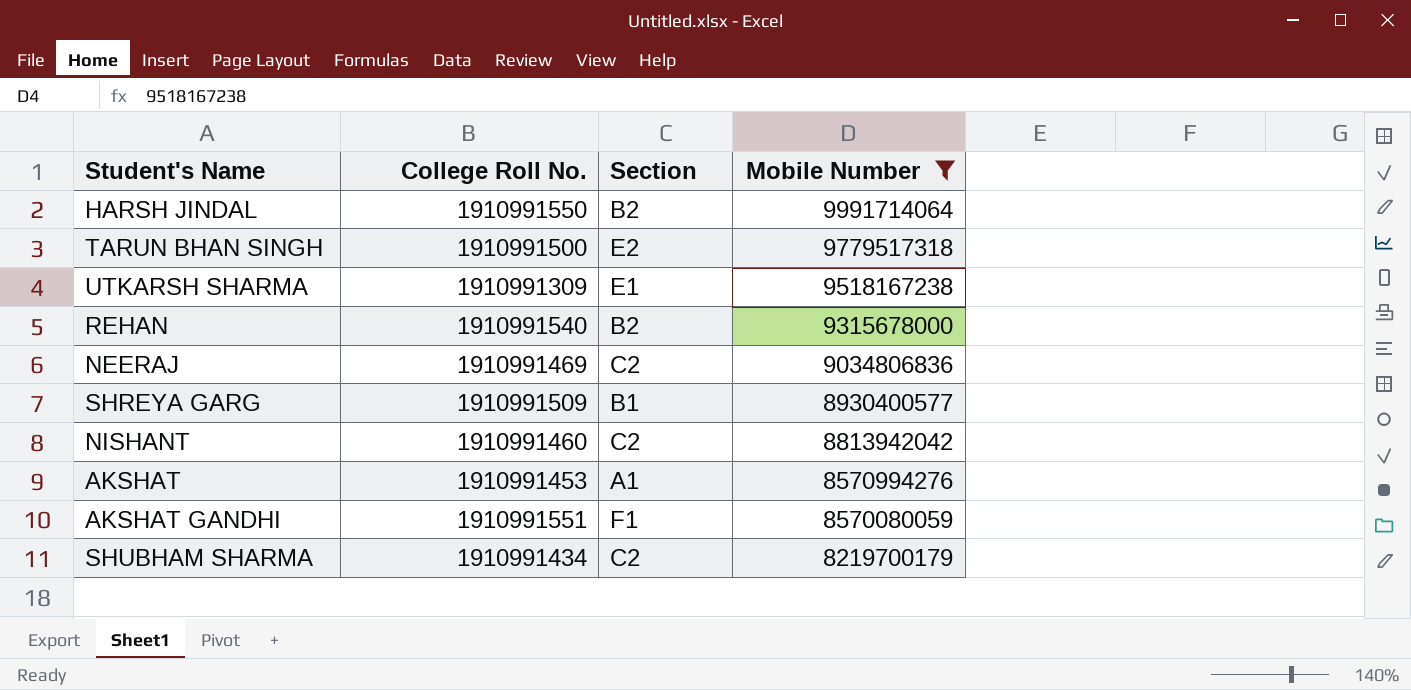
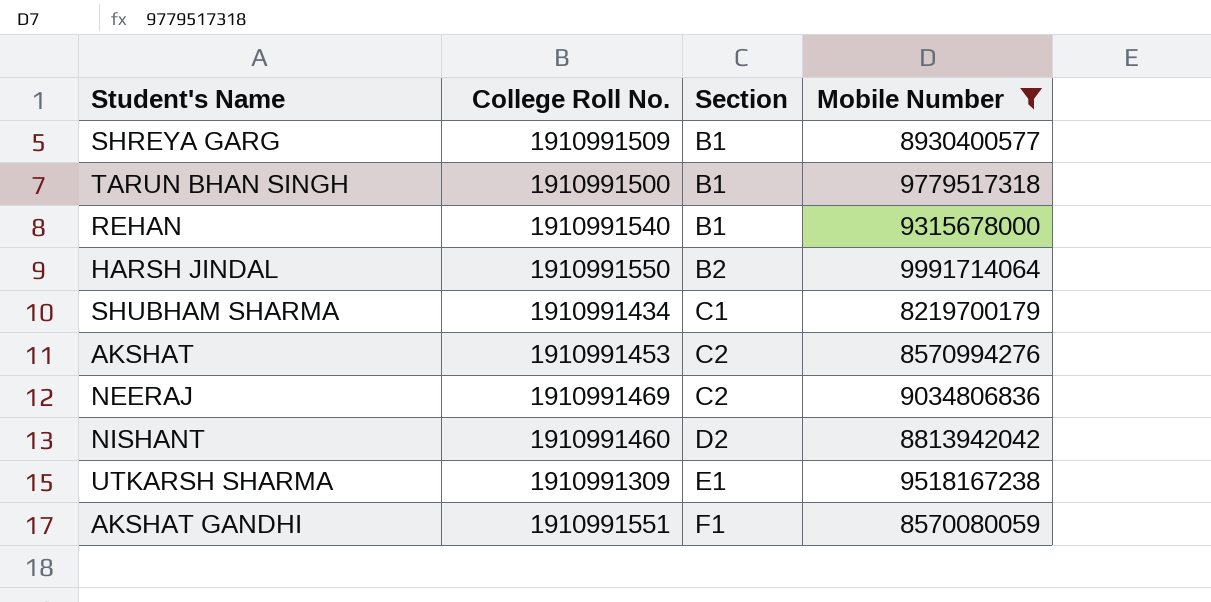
row order: Mobile Number descending -> Section ascending
TARUN BHAN SINGH | Section: E2 -> B1
REHAN | Section: B2 -> B1
SHUBHAM SHARMA | Section: C2 -> C1
AKSHAT | Section: A1 -> C2
NISHANT | Section: C2 -> D2

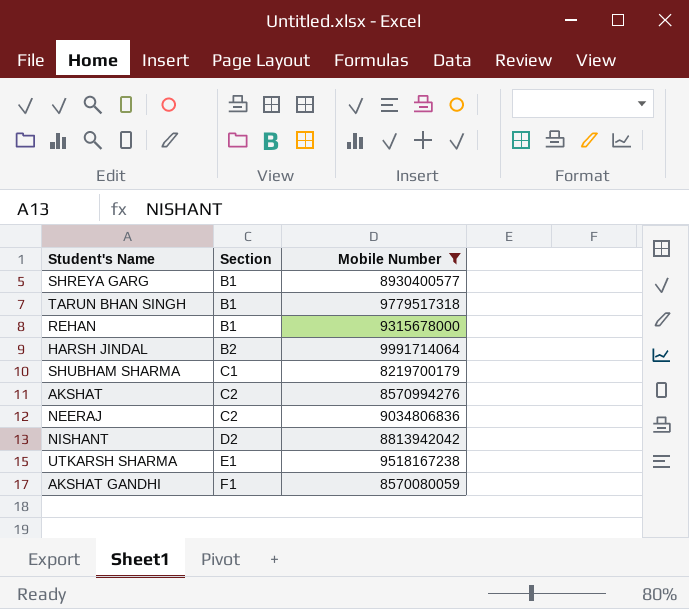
column College Roll No. | position: 2 -> none

